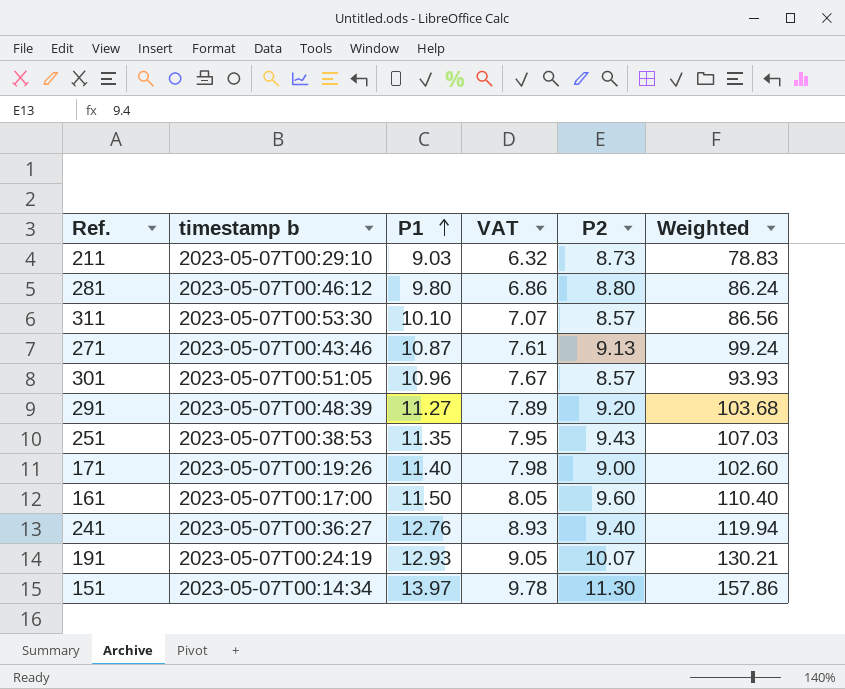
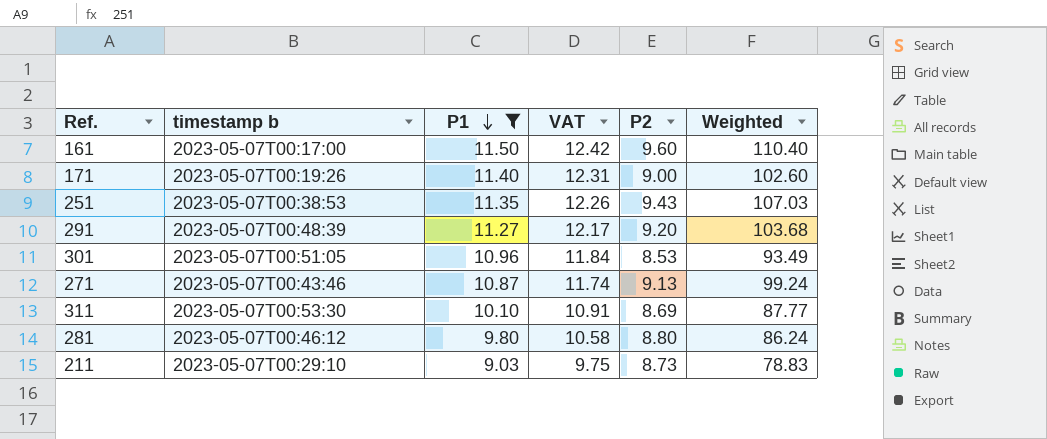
filter: none -> P1 <= 11.50
row order: P1 ascending -> P1 descending
column VAT | formula: [P1] * 0.7 -> [P1] * 1.08
301 | P2: 8.57 -> 8.53
301 | Weighted: 93.93 -> 93.49
311 | P2: 8.57 -> 8.69
311 | Weighted: 86.56 -> 87.77

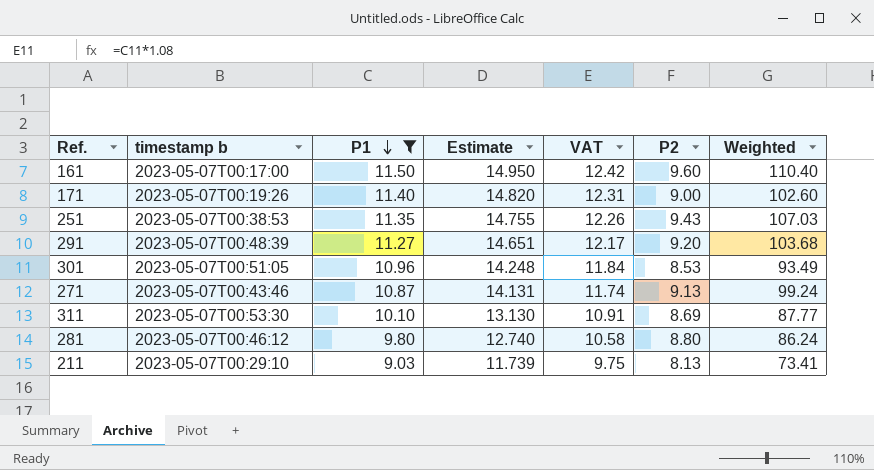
column Estimate | formula: none -> [P1] * 1.3
211 | P2: 8.73 -> 8.13
211 | Weighted: 78.83 -> 73.41

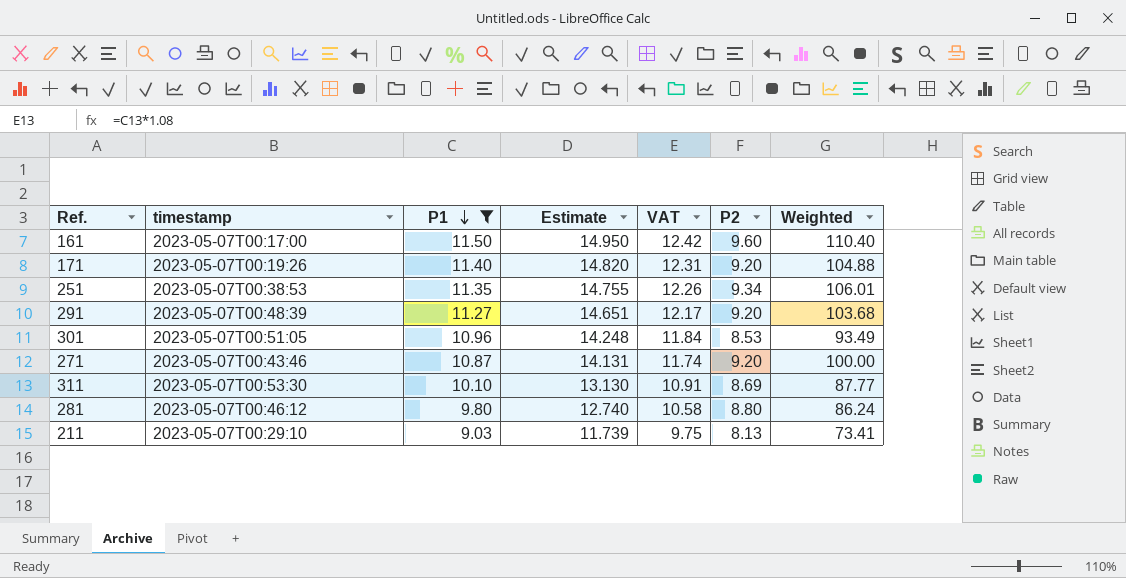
column name: timestamp b -> timestamp
171 | P2: 9.00 -> 9.20
171 | Weighted: 102.60 -> 104.88
251 | P2: 9.43 -> 9.34
251 | Weighted: 107.03 -> 106.01
271 | P2: 9.13 -> 9.20
271 | Weighted: 99.24 -> 100.00

